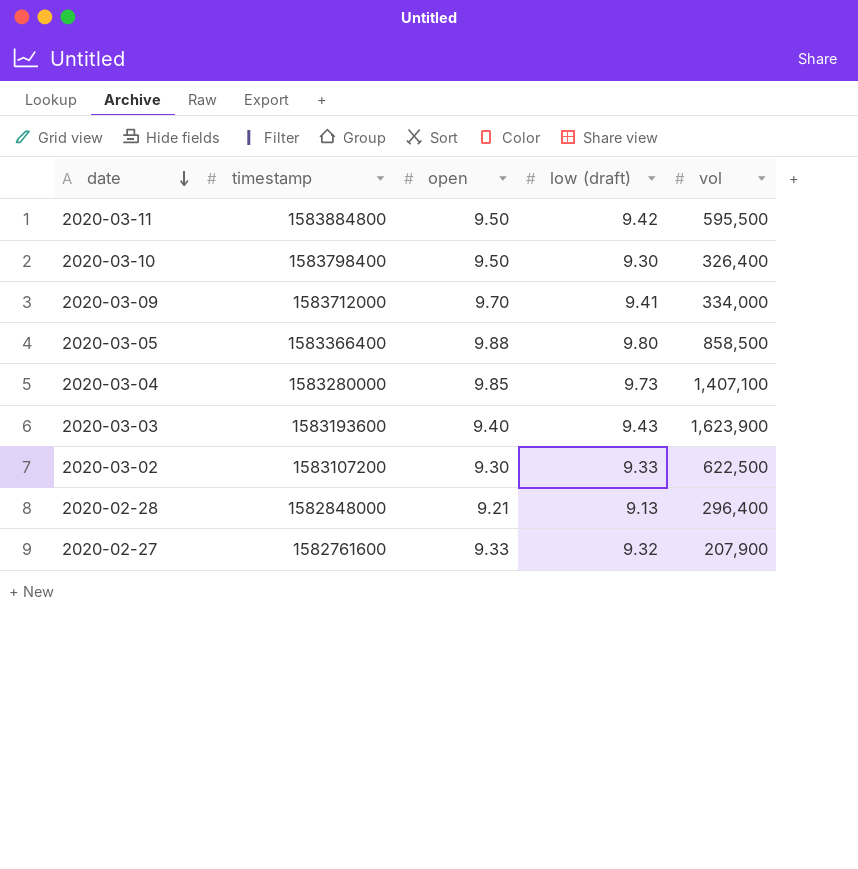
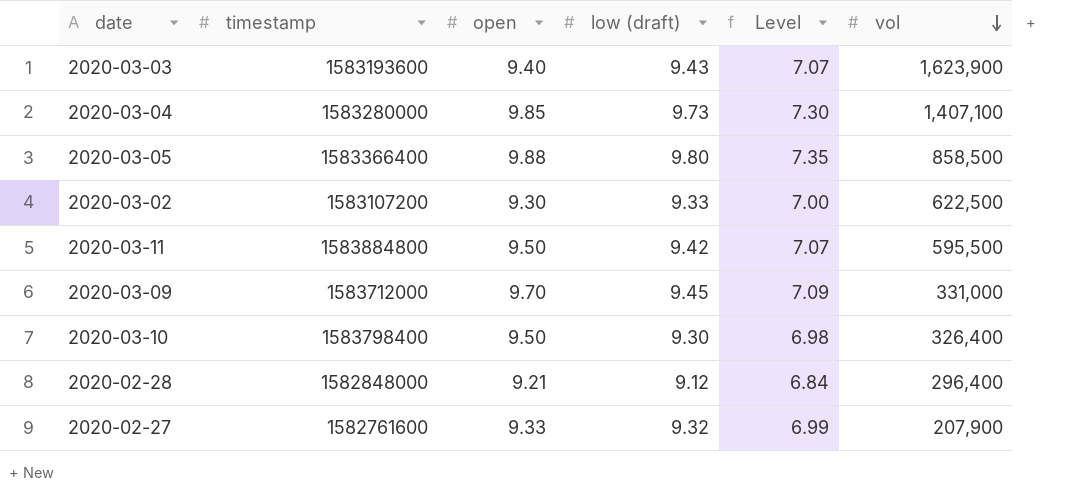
row order: date descending -> vol descending
column Level | formula: none -> [low (draft)] * 0.75
2020-03-09 | low (draft): 9.41 -> 9.45
2020-03-09 | vol: 334,000 -> 331,000
2020-02-28 | low (draft): 9.13 -> 9.12

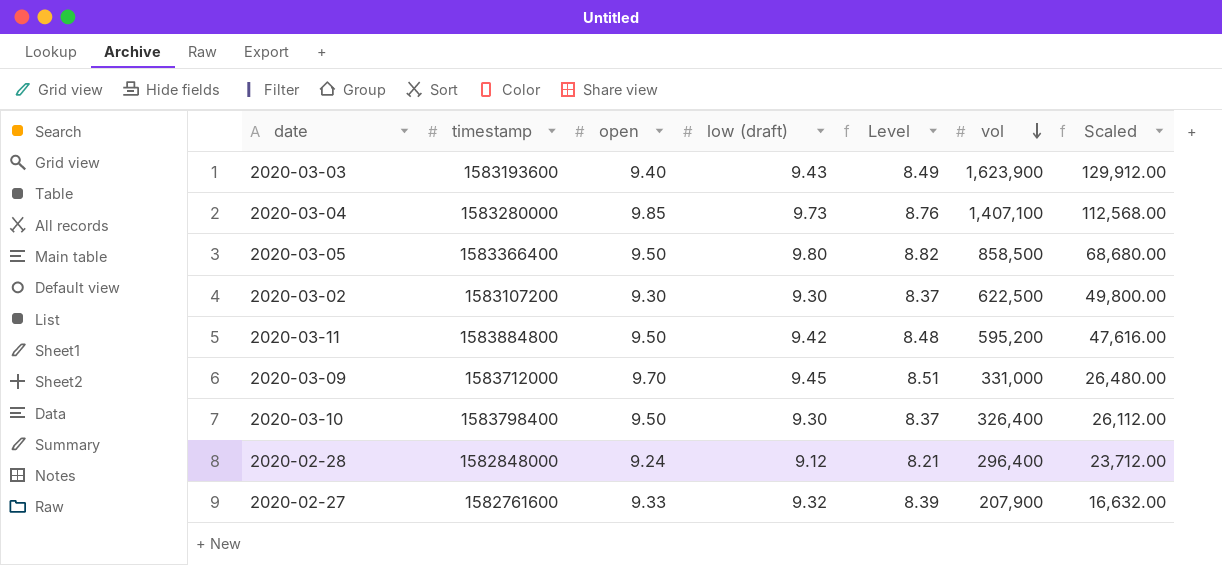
column Level | formula: [low (draft)] * 0.75 -> [low (draft)] * 0.9
column Scaled | formula: none -> [vol] * 0.08
2020-03-05 | open: 9.88 -> 9.50
2020-03-02 | low (draft): 9.33 -> 9.30
2020-03-11 | vol: 595,500 -> 595,200
2020-02-28 | open: 9.21 -> 9.24

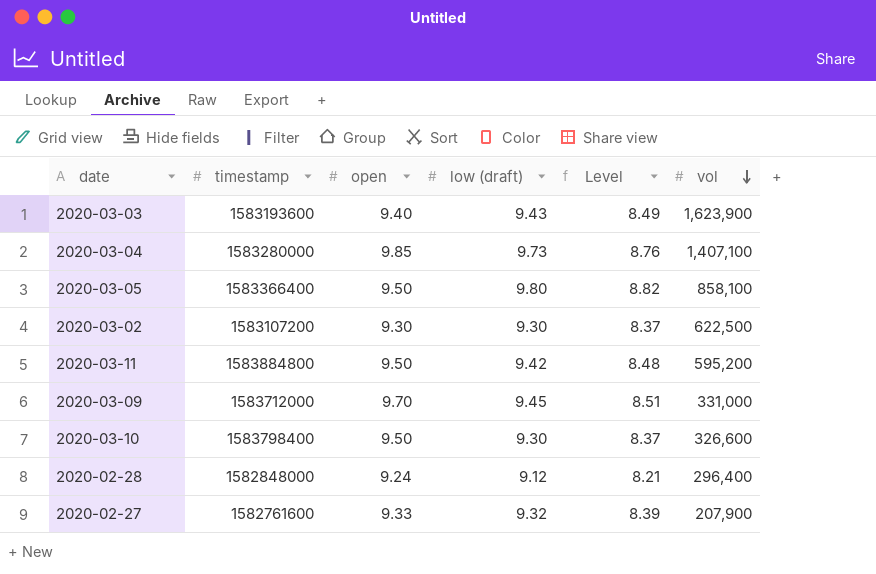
column Scaled | formula: [vol] * 0.08 -> none
2020-03-05 | vol: 858,500 -> 858,100
2020-03-10 | vol: 326,400 -> 326,600

